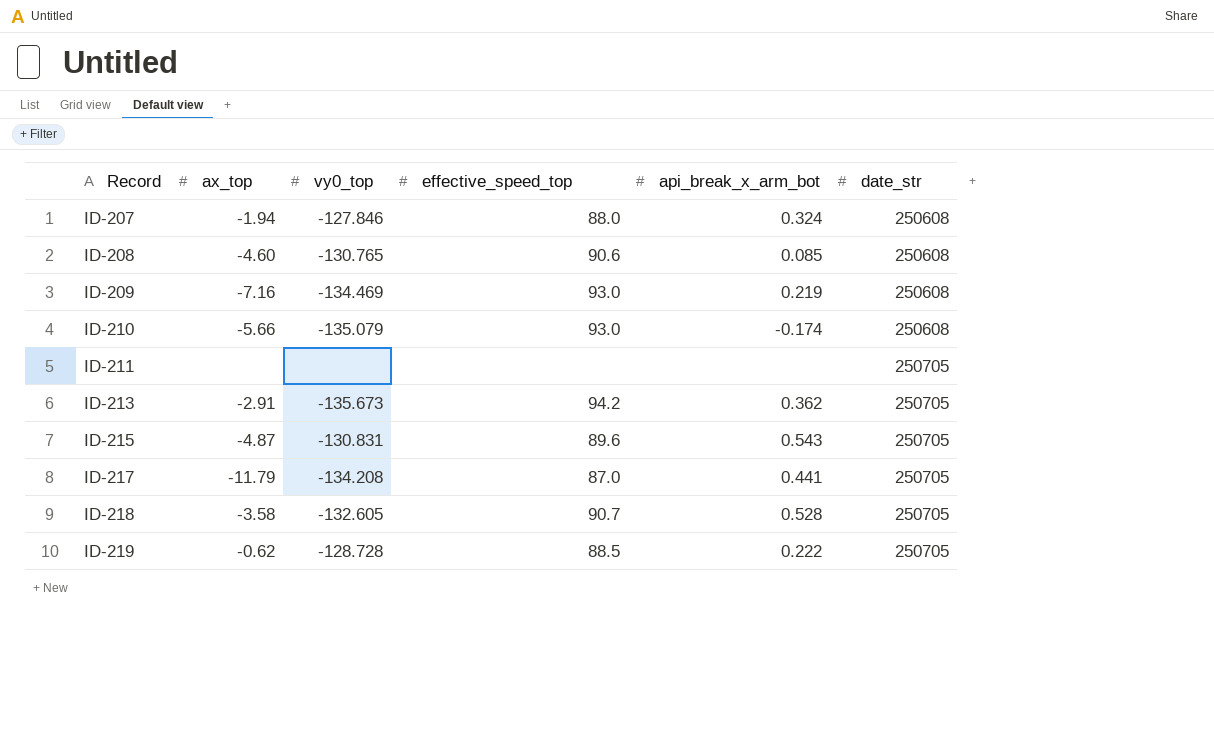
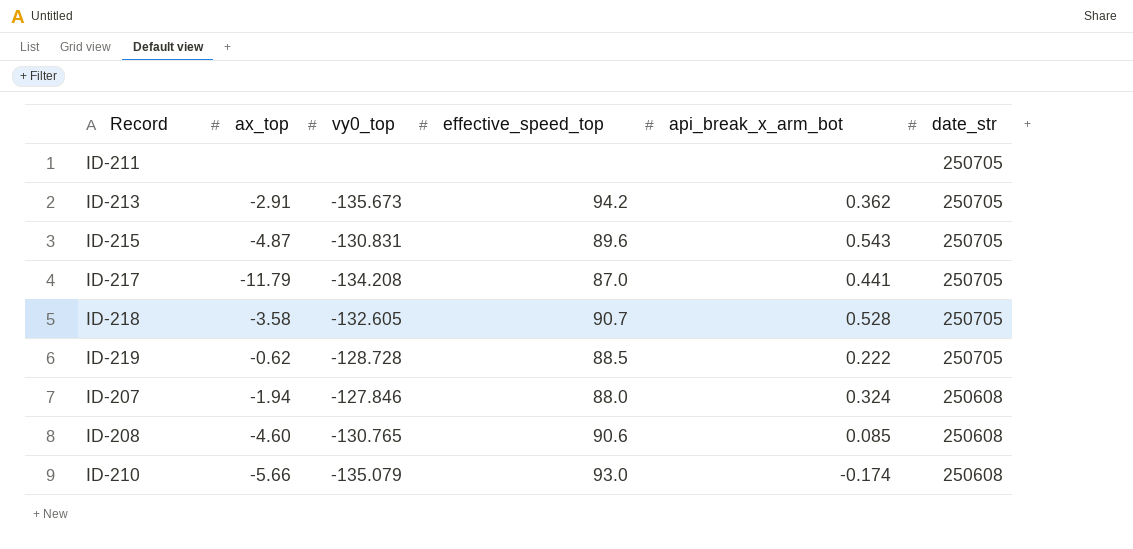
row order: Record ascending -> date_str descending
row ID-209: -7.16 | -134.469 | 93.0 | 0.219 | 250608 -> none

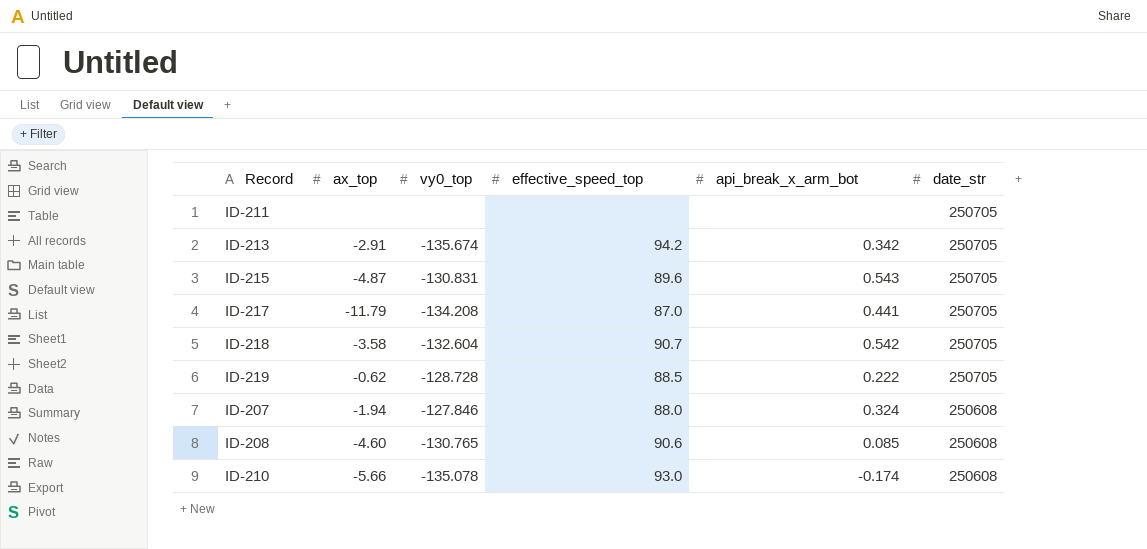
ID-213 | vy0_top: -135.673 -> -135.674
ID-213 | api_break_x_arm_bot: 0.362 -> 0.342
ID-218 | vy0_top: -132.605 -> -132.604
ID-218 | api_break_x_arm_bot: 0.528 -> 0.542
ID-210 | vy0_top: -135.079 -> -135.078

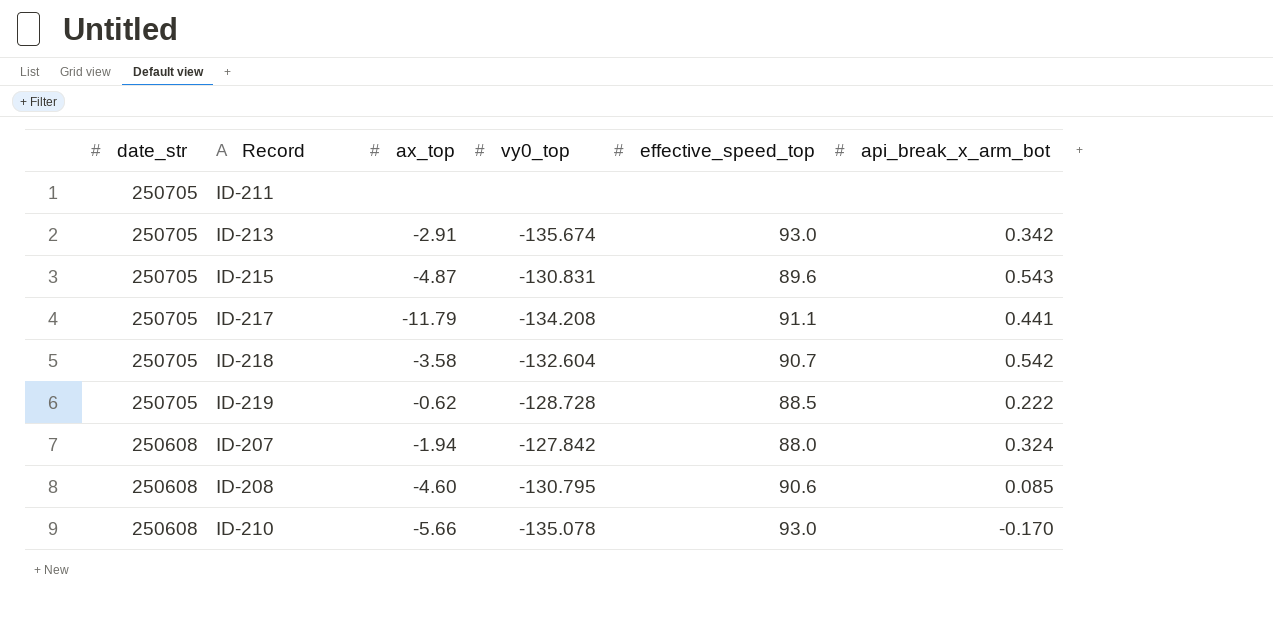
column date_str | position: 6 -> 1
ID-213 | effective_speed_top: 94.2 -> 93.0
ID-217 | effective_speed_top: 87.0 -> 91.1
ID-207 | vy0_top: -127.846 -> -127.842
ID-208 | vy0_top: -130.765 -> -130.795
ID-210 | api_break_x_arm_bot: -0.174 -> -0.170

